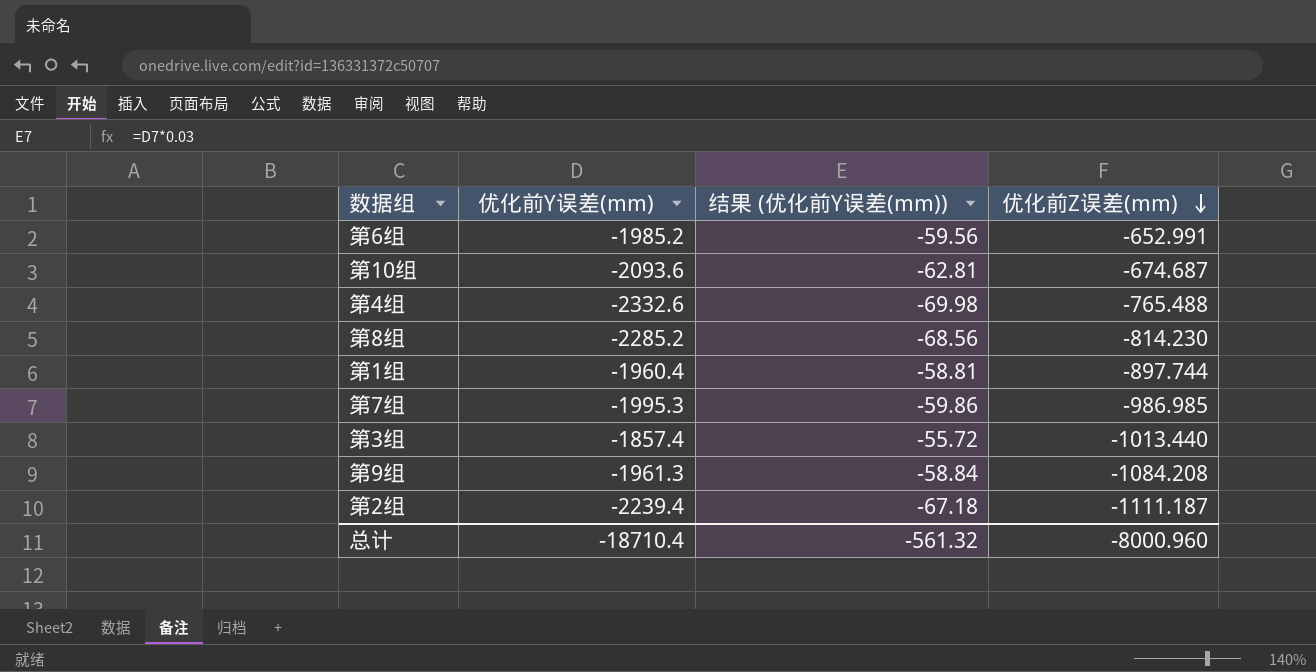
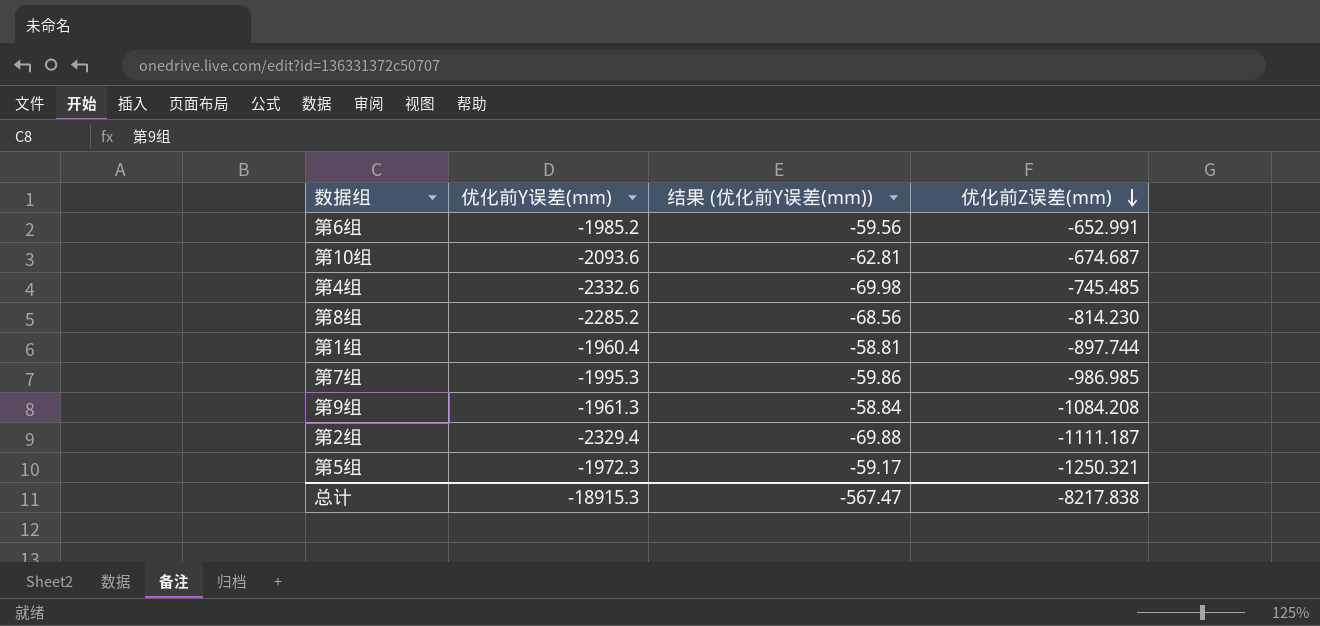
row 第3组: -1857.4 | -55.72 | -1013.440 -> none
第4组 | 优化前Z误差(mm): -765.488 -> -745.485
第2组 | 优化前Y误差(mm): -2239.4 -> -2329.4
第2组 | 结果 (优化前Y误差(mm)): -67.18 -> -69.88
row 第5组: none -> -1972.3 | -59.17 | -1250.321
总计 | 优化前Y误差(mm): -18710.4 -> -18915.3
总计 | 结果 (优化前Y误差(mm)): -561.32 -> -567.47
总计 | 优化前Z误差(mm): -8000.960 -> -8217.838

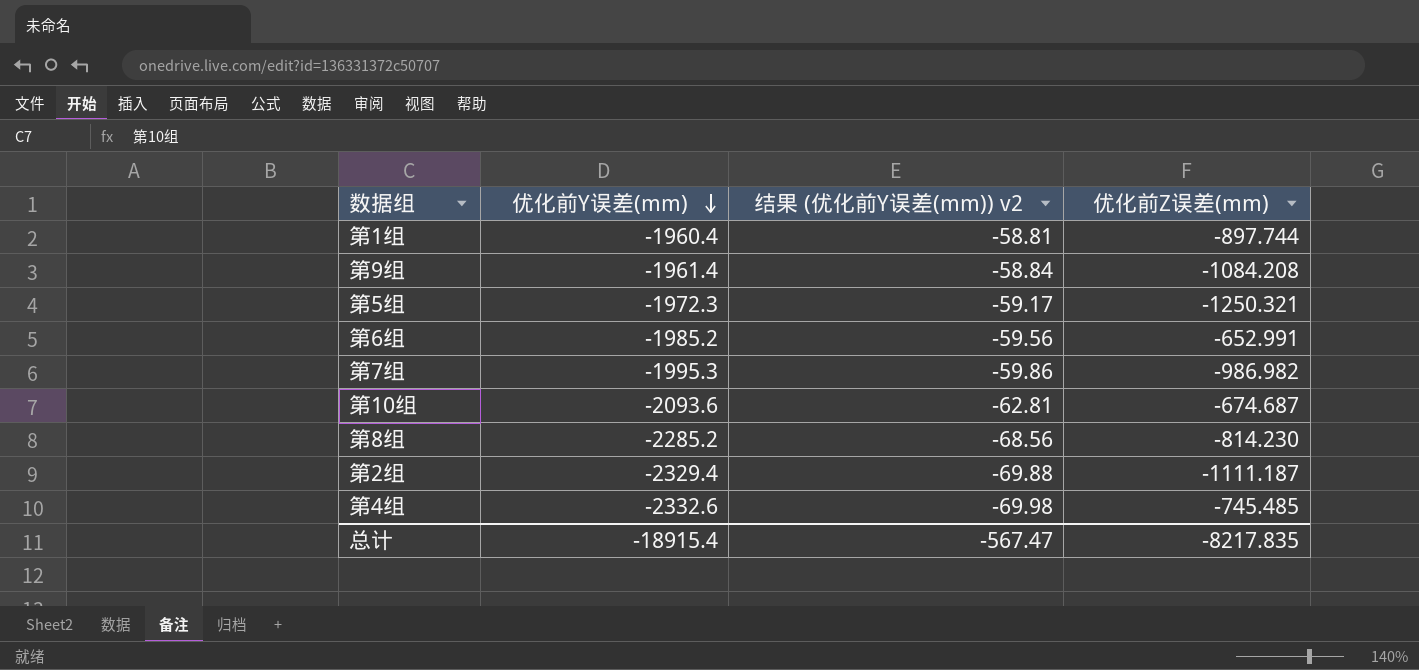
row order: 优化前Z误差(mm) descending -> 优化前Y误差(mm) descending
column name: 结果 (优化前Y误差(mm)) -> 结果 (优化前Y误差(mm)) v2
第9组 | 优化前Y误差(mm): -1961.3 -> -1961.4
第7组 | 优化前Z误差(mm): -986.985 -> -986.982
总计 | 优化前Y误差(mm): -18915.3 -> -18915.4
总计 | 优化前Z误差(mm): -8217.838 -> -8217.835

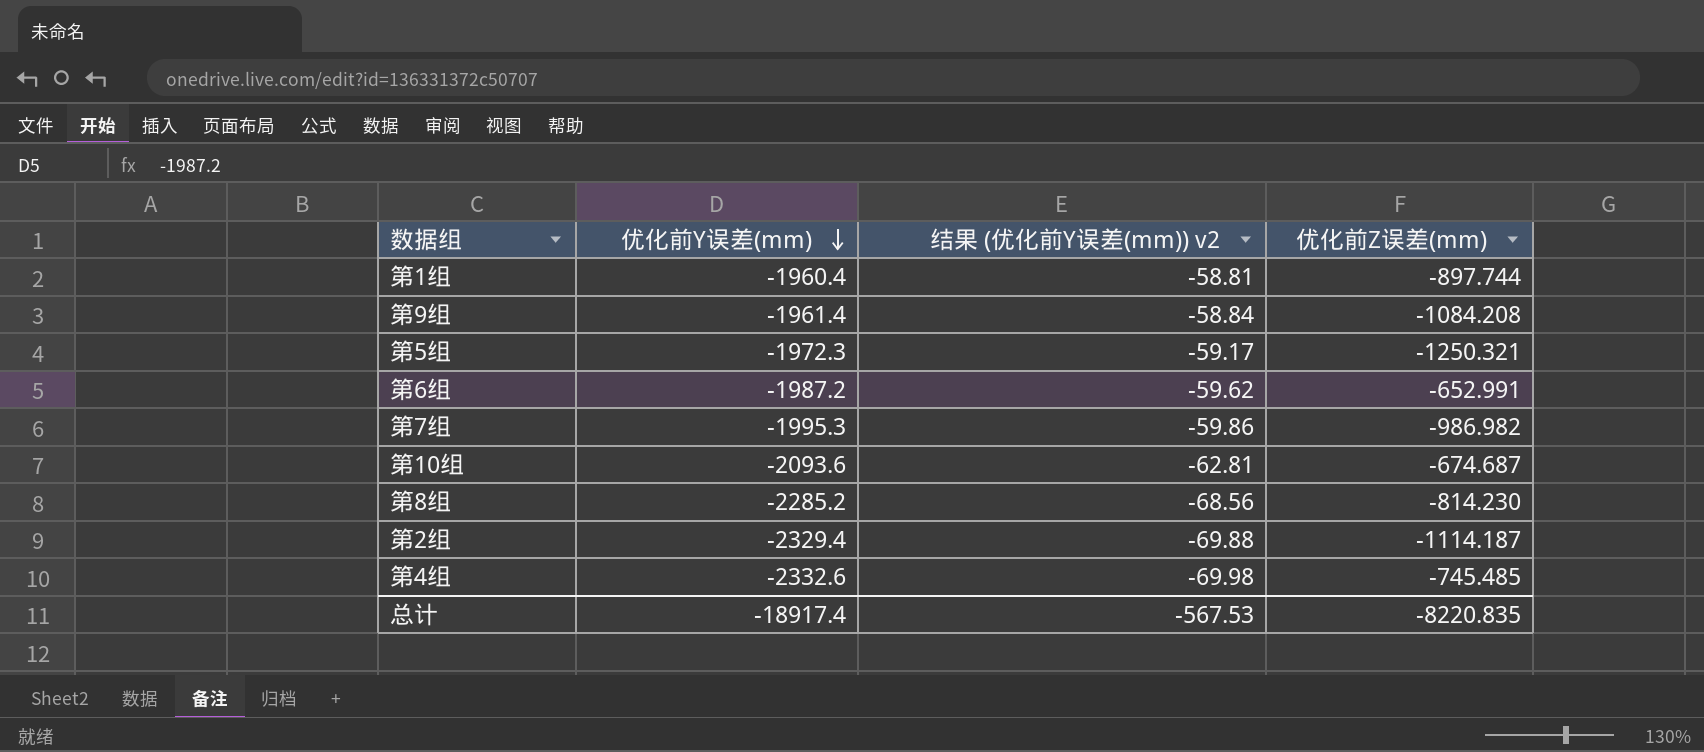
第6组 | 优化前Y误差(mm): -1985.2 -> -1987.2
第6组 | 结果 (优化前Y误差(mm)) v2: -59.56 -> -59.62
第2组 | 优化前Z误差(mm): -1111.187 -> -1114.187
总计 | 优化前Y误差(mm): -18915.4 -> -18917.4
总计 | 结果 (优化前Y误差(mm)) v2: -567.47 -> -567.53
总计 | 优化前Z误差(mm): -8217.835 -> -8220.835

